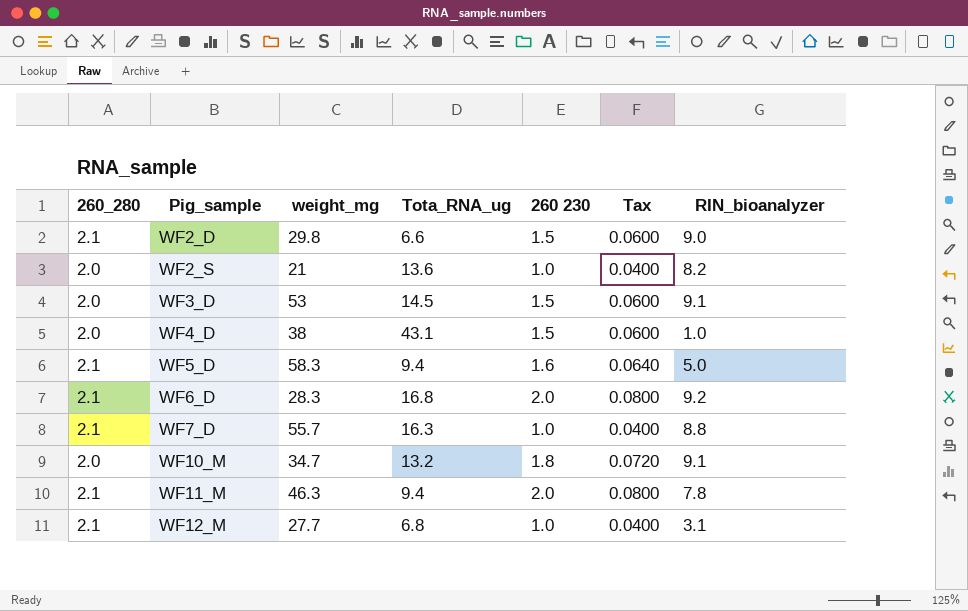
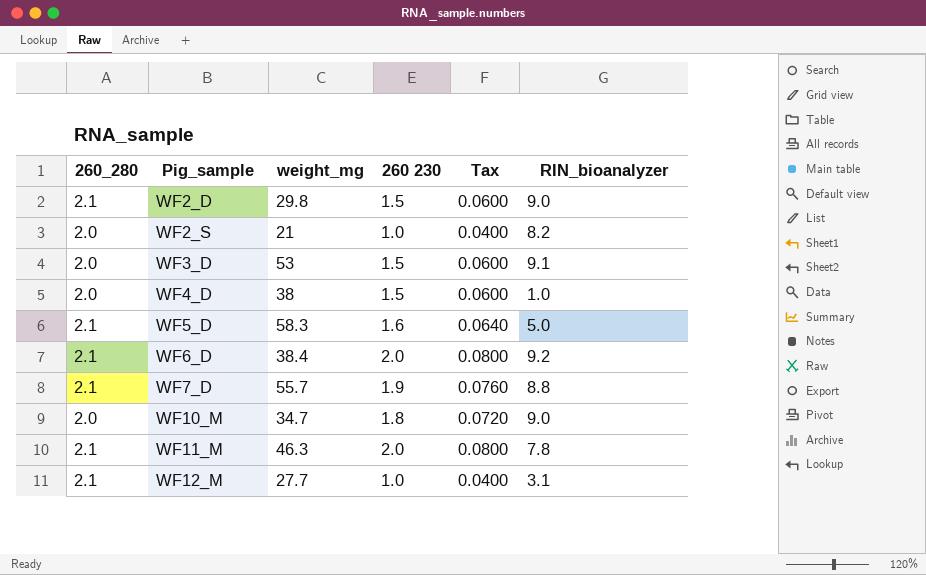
column Tota_RNA_ug | position: 4 -> none
WF6_D | weight_mg: 28.3 -> 38.4
WF7_D | 260 230: 1.0 -> 1.9
WF7_D | Tax: 0.0400 -> 0.0760
WF10_M | RIN_bioanalyzer: 9.1 -> 9.0

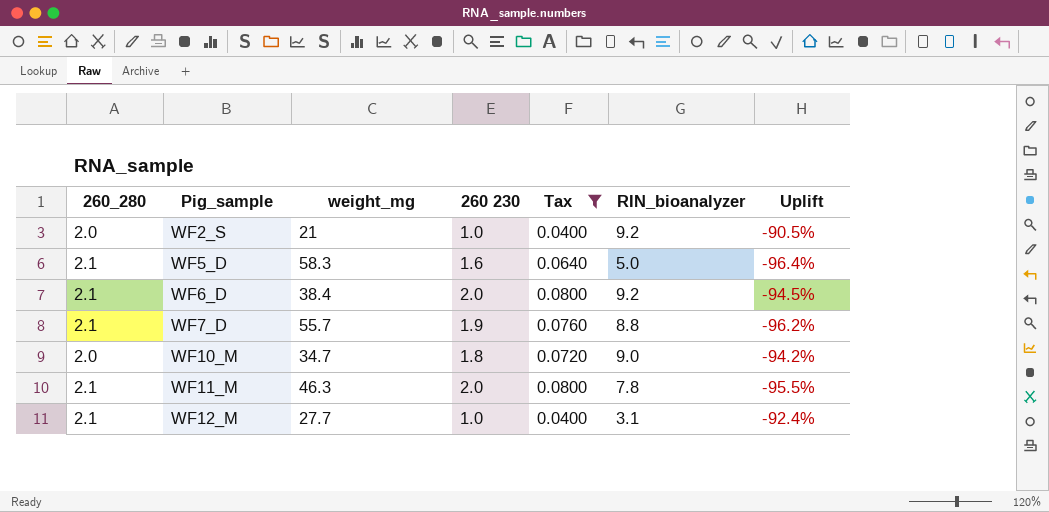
filter: none -> Tax != 0.0600
column Uplift | formula: none -> ([260_280] - [weight_mg]) / [weight_mg]
WF2_S | RIN_bioanalyzer: 8.2 -> 9.2

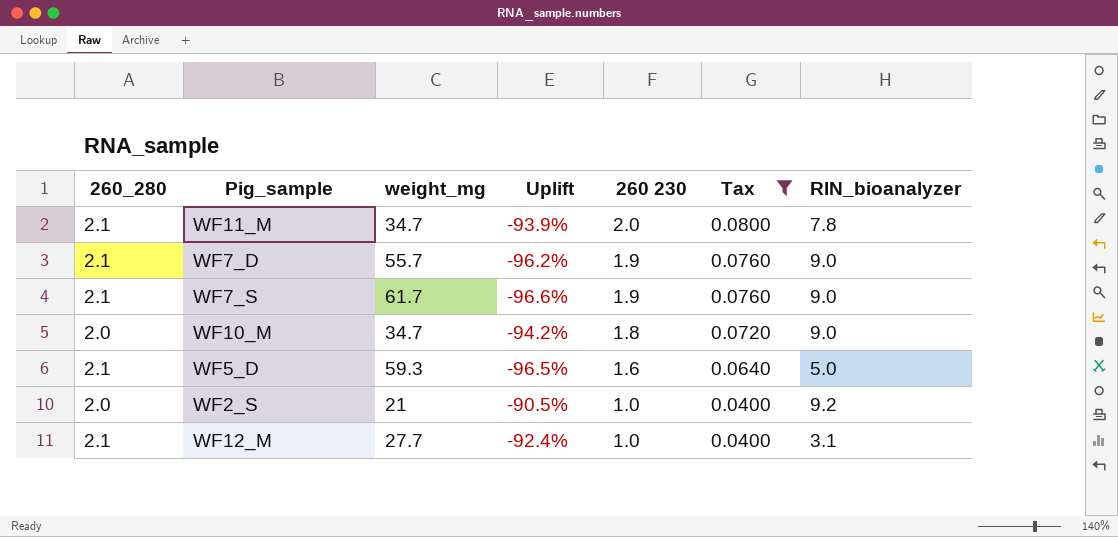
row order: Pig_sample ascending -> 260 230 descending
column Uplift | position: 7 -> 4
row WF6_D: 2.1 | 38.4 | 2.0 | 0.0800 | 9.2 | -94.5% -> none
WF11_M | weight_mg: 46.3 -> 34.7
WF11_M | Uplift: -95.5% -> -93.9%
WF7_D | RIN_bioanalyzer: 8.8 -> 9.0
row WF7_S: none -> 2.1 | 61.7 | -96.6% | 1.9 | 0.0760 | 9.0
WF5_D | weight_mg: 58.3 -> 59.3
WF5_D | Uplift: -96.4% -> -96.5%

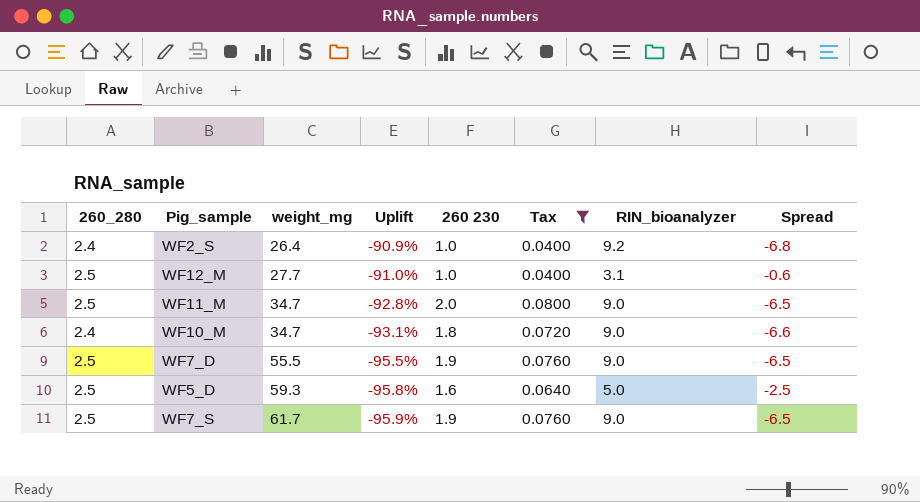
row order: 260 230 descending -> weight_mg ascending
column Spread | formula: none -> [260_280] - [RIN_bioanalyzer]
WF2_S | 260_280: 2.0 -> 2.4
WF2_S | weight_mg: 21 -> 26.4
WF2_S | Uplift: -90.5% -> -90.9%
WF12_M | 260_280: 2.1 -> 2.5
WF12_M | Uplift: -92.4% -> -91.0%
WF11_M | 260_280: 2.1 -> 2.5
WF11_M | Uplift: -93.9% -> -92.8%
WF11_M | RIN_bioanalyzer: 7.8 -> 9.0
WF10_M | 260_280: 2.0 -> 2.4
WF10_M | Uplift: -94.2% -> -93.1%
WF7_D | 260_280: 2.1 -> 2.5
WF7_D | weight_mg: 55.7 -> 55.5
WF7_D | Uplift: -96.2% -> -95.5%
WF5_D | 260_280: 2.1 -> 2.5
WF5_D | Uplift: -96.5% -> -95.8%
WF7_S | 260_280: 2.1 -> 2.5
WF7_S | Uplift: -96.6% -> -95.9%

